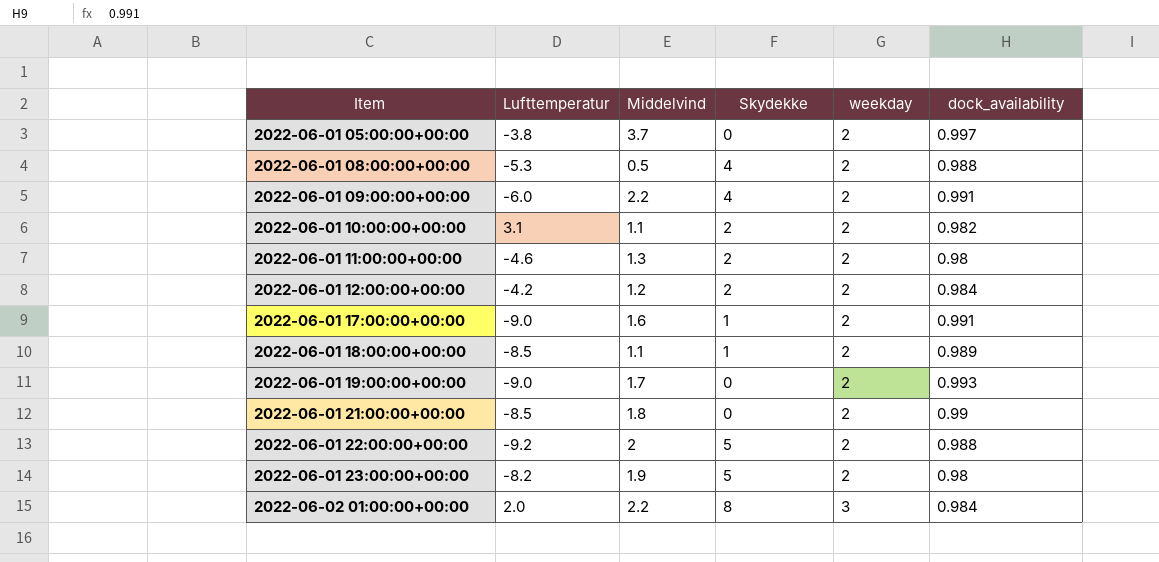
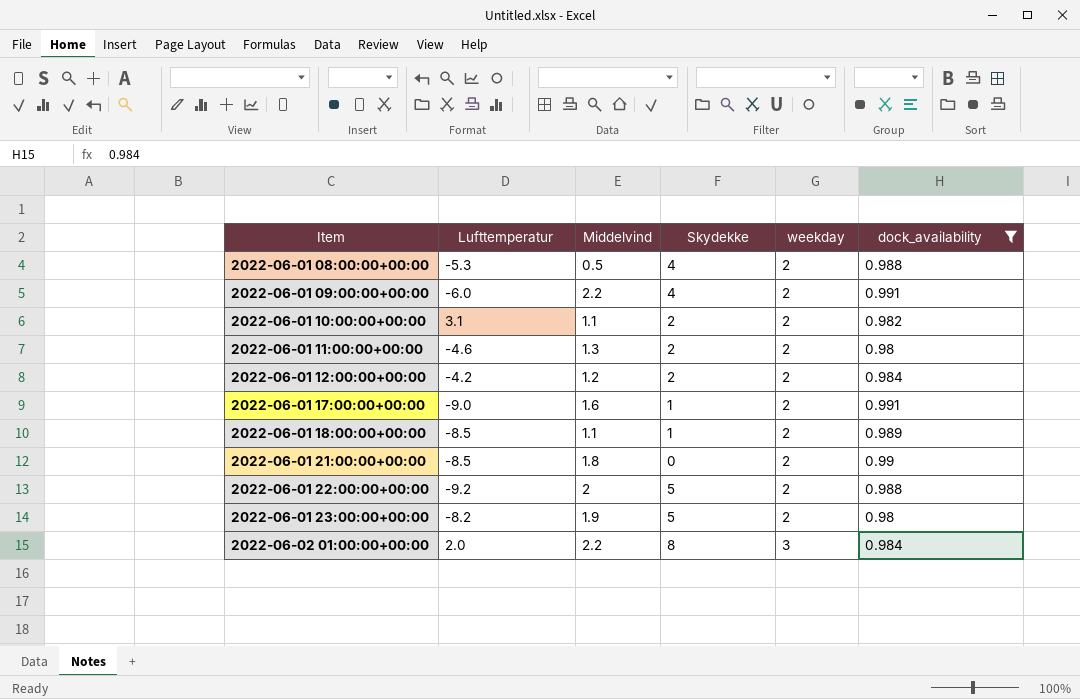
filter: none -> dock_availability <= 0.991

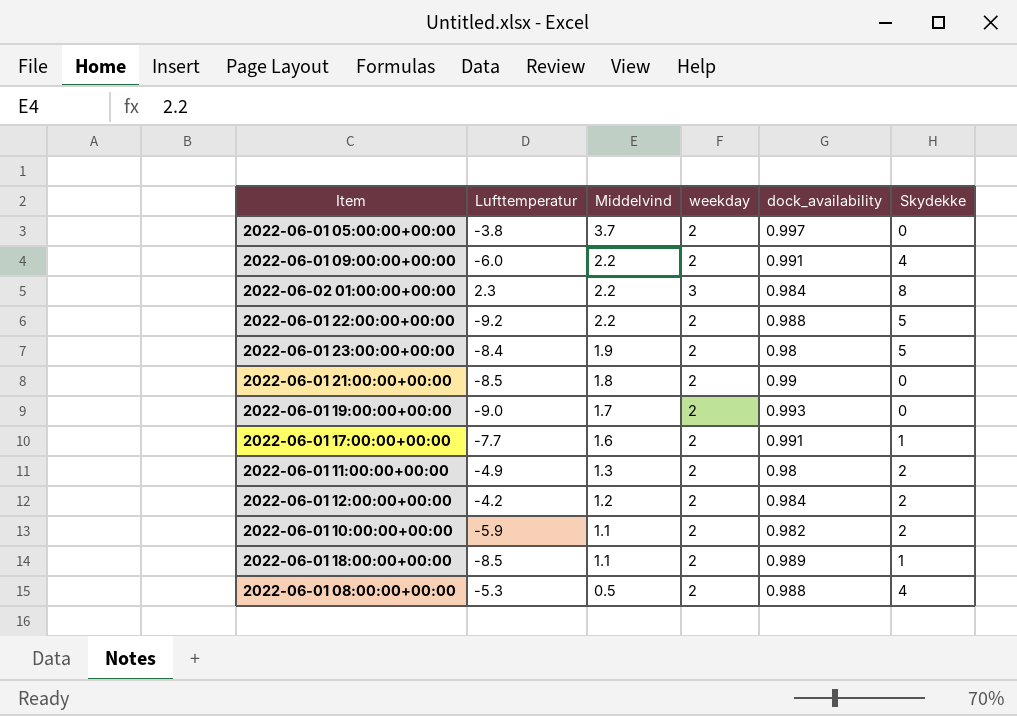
filter: dock_availability <= 0.991 -> none
row order: Item ascending -> Middelvind descending
column Skydekke | position: 4 -> 6
2022-06-02 01:00:00+00:00 | Lufttemperatur: 2.0 -> 2.3
2022-06-01 22:00:00+00:00 | Middelvind: 2 -> 2.2
2022-06-01 23:00:00+00:00 | Lufttemperatur: -8.2 -> -8.4
2022-06-01 17:00:00+00:00 | Lufttemperatur: -9.0 -> -7.7
2022-06-01 11:00:00+00:00 | Lufttemperatur: -4.6 -> -4.9
2022-06-01 10:00:00+00:00 | Lufttemperatur: 3.1 -> -5.9

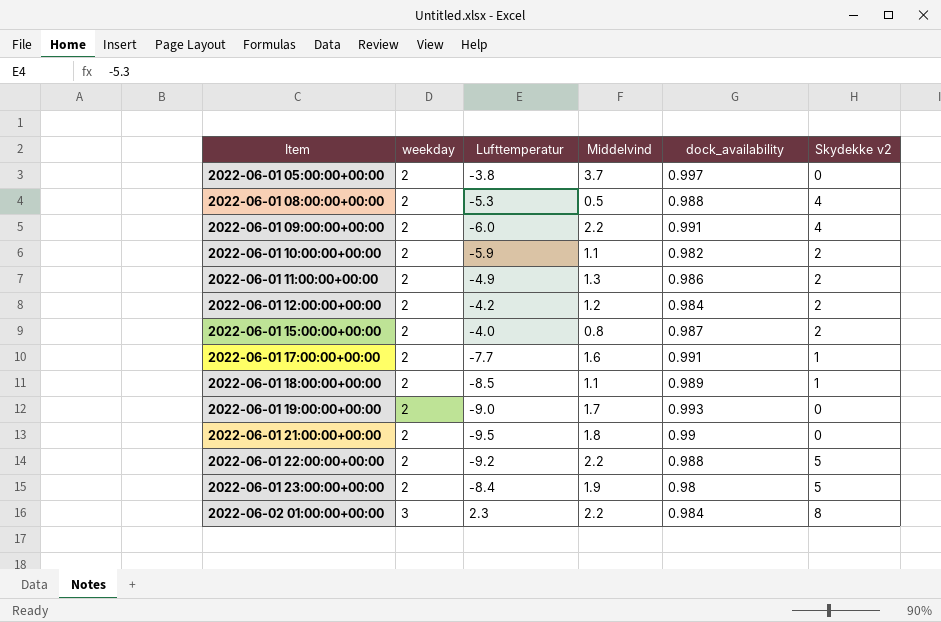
row order: Middelvind descending -> Item ascending
column weekday | position: 4 -> 2
column name: Skydekke -> Skydekke v2
2022-06-01 11:00:00+00:00 | dock_availability: 0.98 -> 0.986
row 2022-06-01 15:00:00+00:00: none -> 2 | -4.0 | 0.8 | 0.987 | 2
2022-06-01 21:00:00+00:00 | Lufttemperatur: -8.5 -> -9.5

